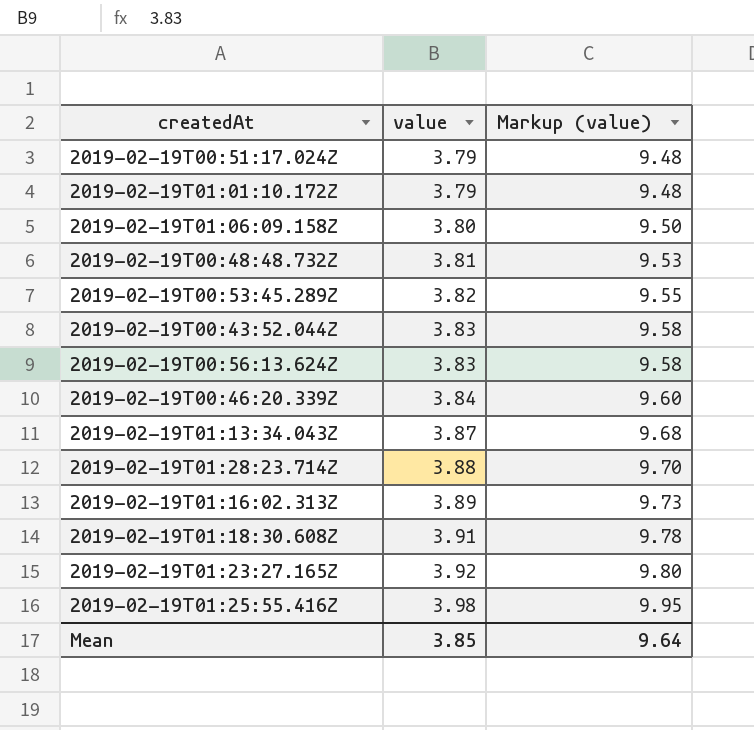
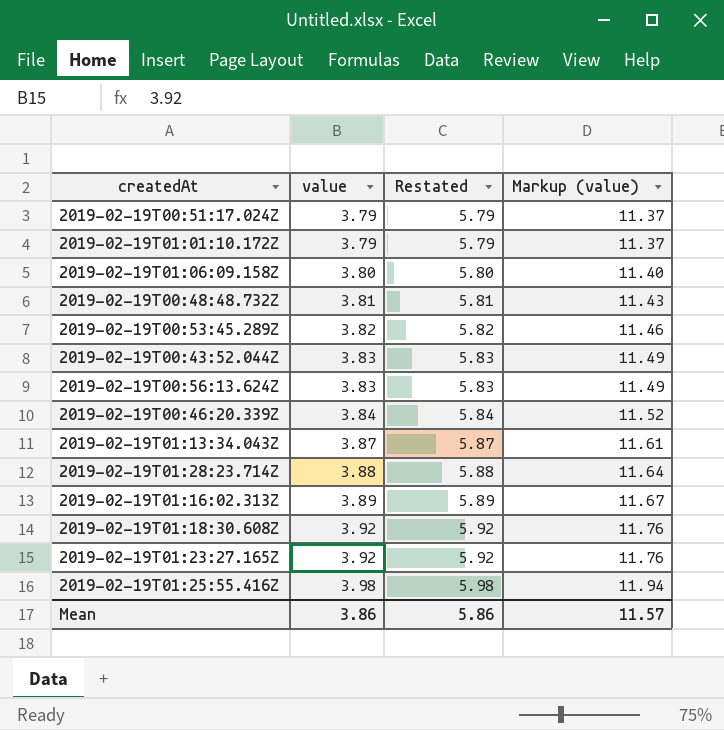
column Restated | formula: none -> [value] + 2
column Markup (value) | formula: [value] * 2.5 -> [value] * 3
2019-02-19T01:18:30.608Z | value: 3.91 -> 3.92
Mean | value: 3.85 -> 3.86
Mean | Markup (value): 9.64 -> 11.57

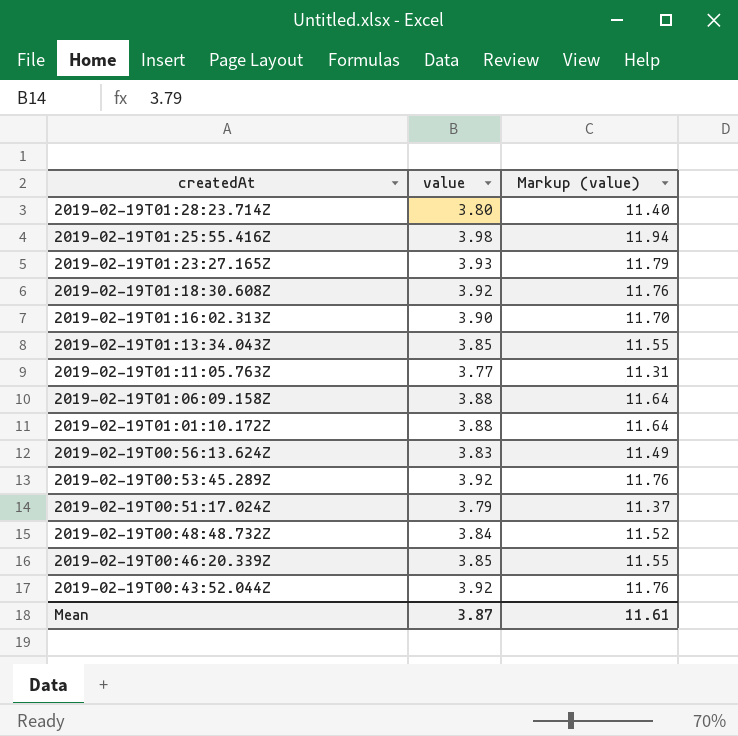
row order: value ascending -> createdAt descending
column Restated | formula: [value] + 2 -> none
2019-02-19T01:28:23.714Z | value: 3.88 -> 3.80
2019-02-19T01:28:23.714Z | Markup (value): 11.64 -> 11.40
2019-02-19T01:23:27.165Z | value: 3.92 -> 3.93
2019-02-19T01:23:27.165Z | Markup (value): 11.76 -> 11.79
2019-02-19T01:16:02.313Z | value: 3.89 -> 3.90
2019-02-19T01:16:02.313Z | Markup (value): 11.67 -> 11.70
2019-02-19T01:13:34.043Z | value: 3.87 -> 3.85
2019-02-19T01:13:34.043Z | Markup (value): 11.61 -> 11.55
row 2019-02-19T01:11:05.763Z: none -> 3.77 | 11.31
2019-02-19T01:06:09.158Z | value: 3.80 -> 3.88
2019-02-19T01:06:09.158Z | Markup (value): 11.40 -> 11.64
2019-02-19T01:01:10.172Z | value: 3.79 -> 3.88
2019-02-19T01:01:10.172Z | Markup (value): 11.37 -> 11.64
2019-02-19T00:53:45.289Z | value: 3.82 -> 3.92
2019-02-19T00:53:45.289Z | Markup (value): 11.46 -> 11.76
2019-02-19T00:48:48.732Z | value: 3.81 -> 3.84
2019-02-19T00:48:48.732Z | Markup (value): 11.43 -> 11.52
2019-02-19T00:46:20.339Z | value: 3.84 -> 3.85
2019-02-19T00:46:20.339Z | Markup (value): 11.52 -> 11.55
2019-02-19T00:43:52.044Z | value: 3.83 -> 3.92
2019-02-19T00:43:52.044Z | Markup (value): 11.49 -> 11.76
Mean | value: 3.86 -> 3.87
Mean | Markup (value): 11.57 -> 11.61

